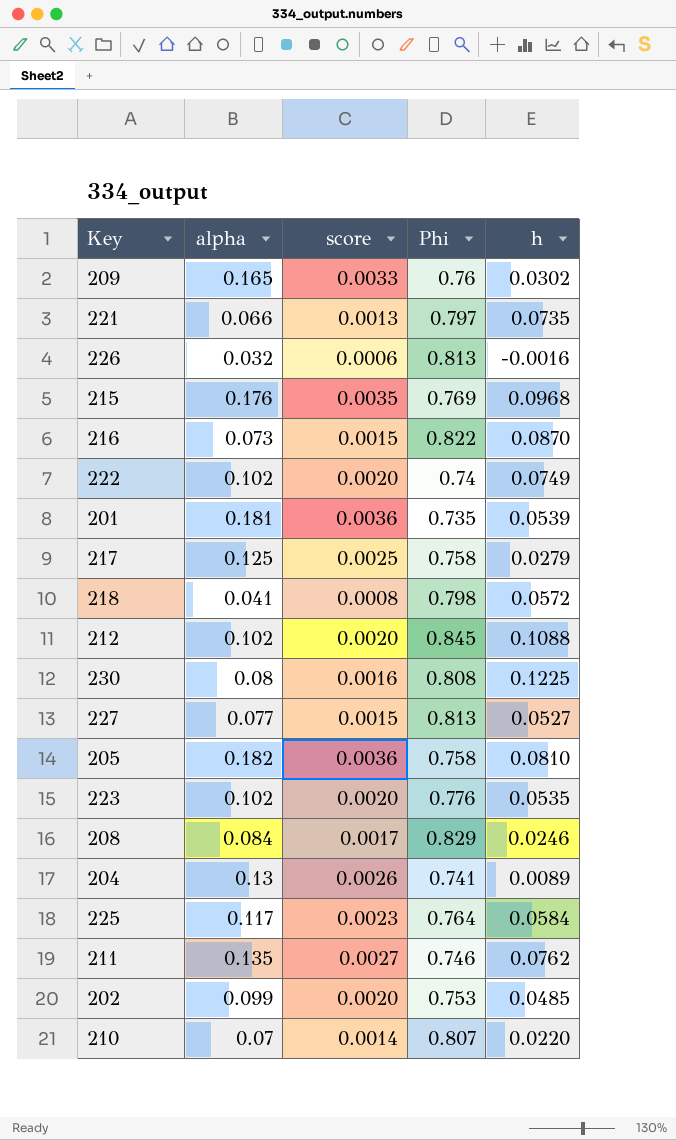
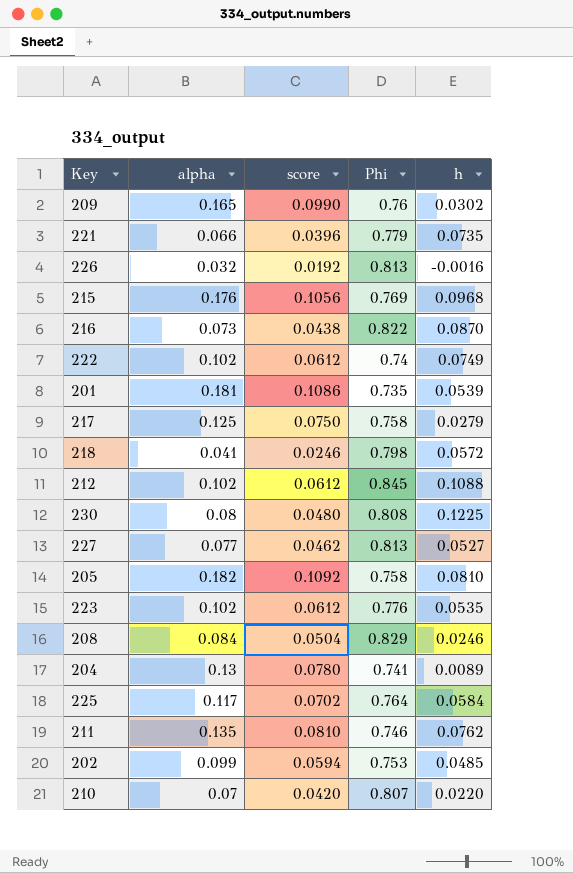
column score | formula: [alpha] * 0.02 -> [alpha] * 0.6
221 | Phi: 0.797 -> 0.779

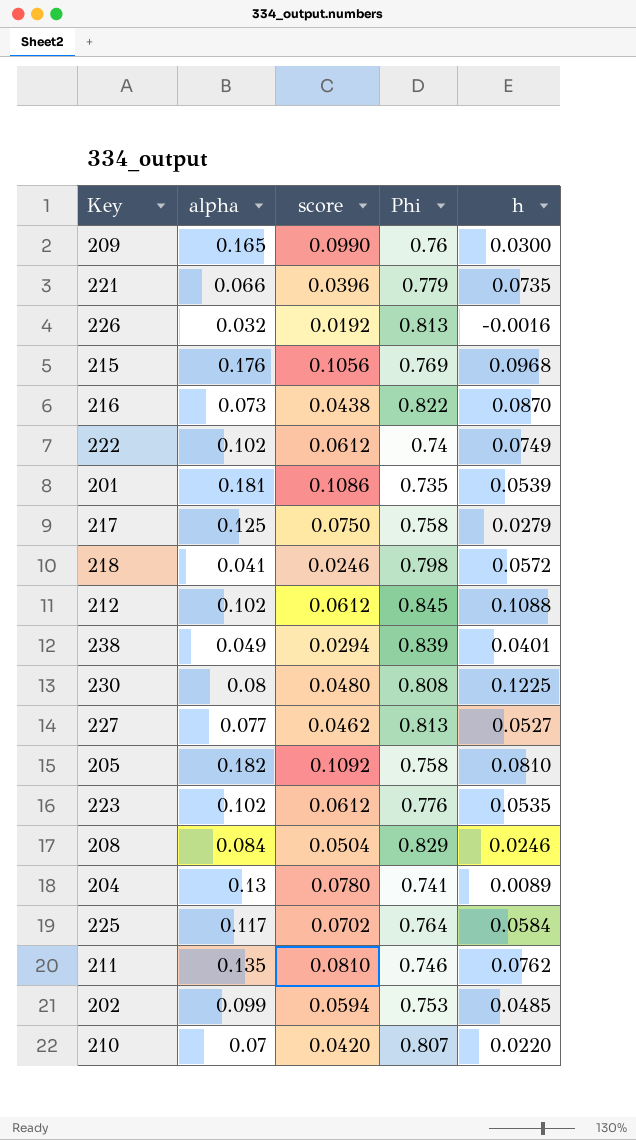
209 | h: 0.0302 -> 0.0300
row 238: none -> 0.049 | 0.0294 | 0.839 | 0.0401

